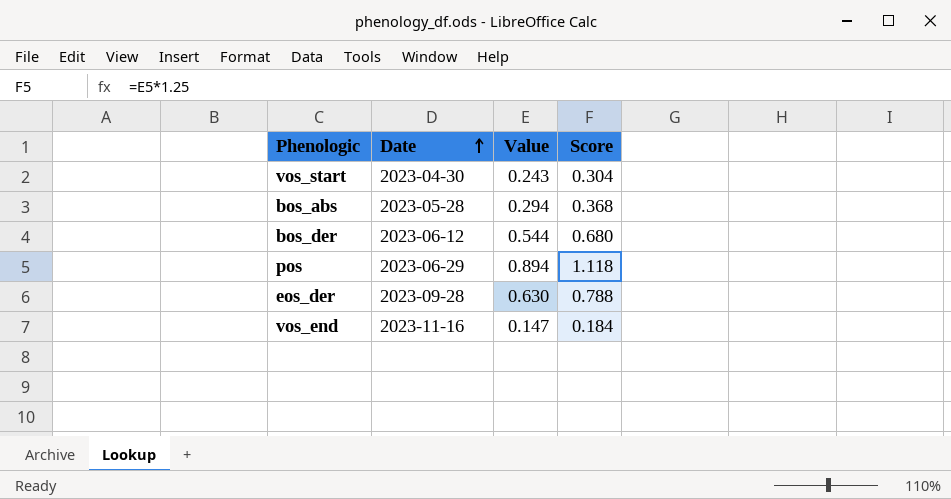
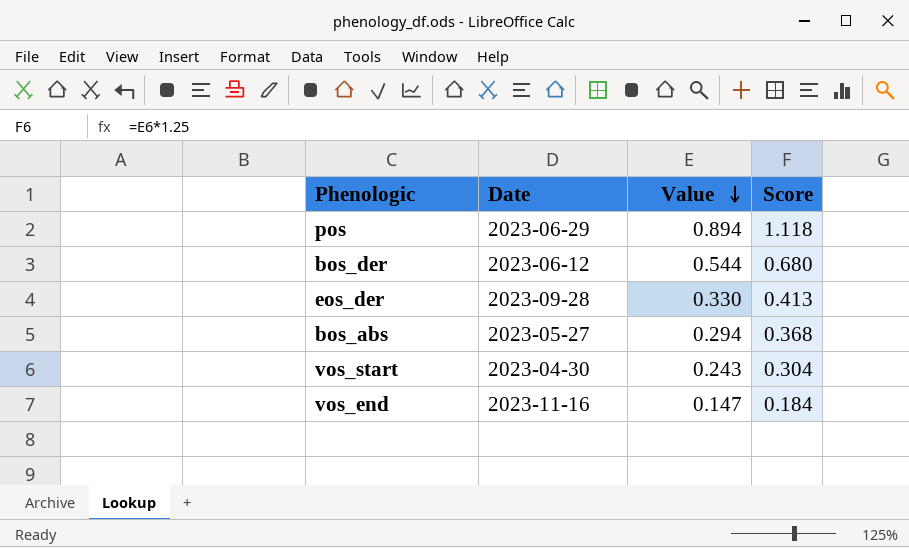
row order: Date ascending -> Value descending
eos_der | Value: 0.630 -> 0.330
eos_der | Score: 0.788 -> 0.413
bos_abs | Date: 2023-05-28 -> 2023-05-27

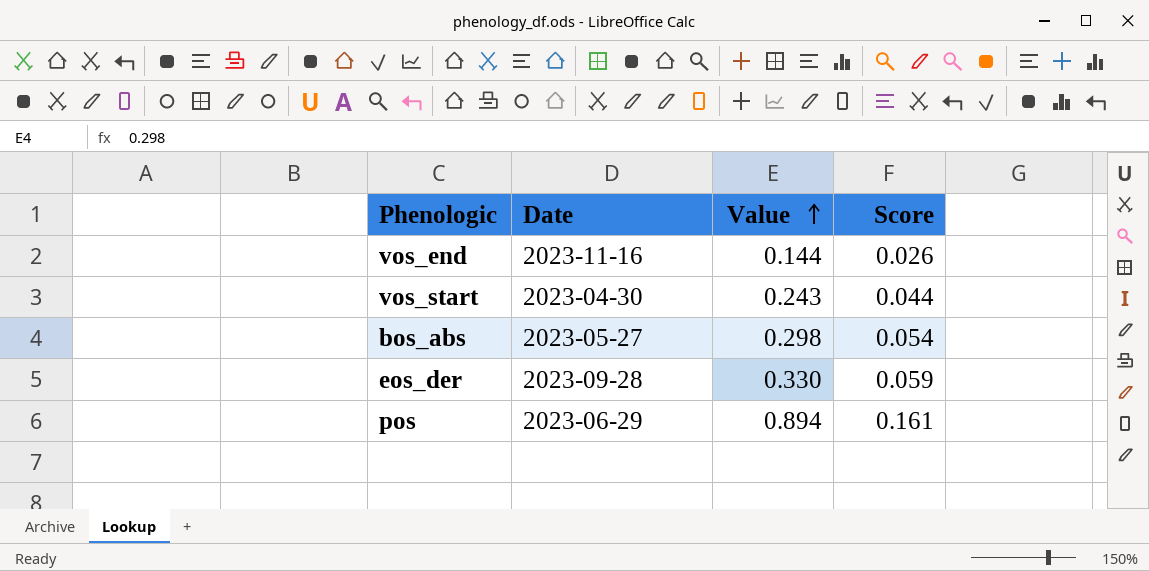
row order: Value descending -> Value ascending
column Score | formula: [Value] * 1.25 -> [Value] * 0.18
row bos_der: 2023-06-12 | 0.544 | 0.680 -> none
vos_end | Value: 0.147 -> 0.144
bos_abs | Value: 0.294 -> 0.298

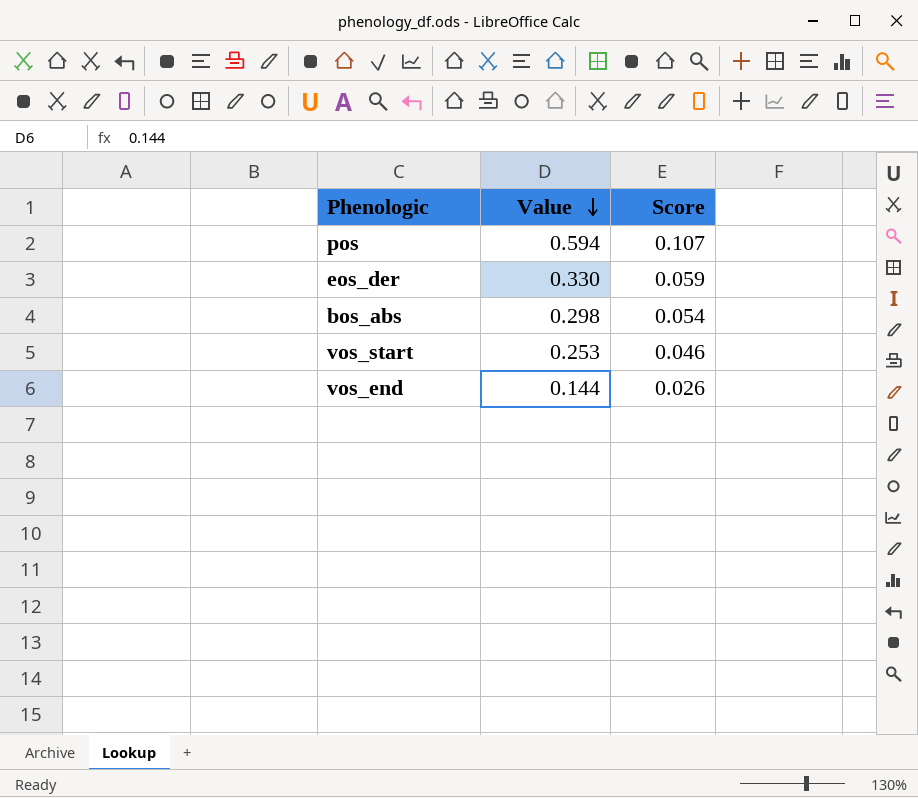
row order: Value ascending -> Value descending
column Date | position: 2 -> none
pos | Value: 0.894 -> 0.594
pos | Score: 0.161 -> 0.107
vos_start | Value: 0.243 -> 0.253
vos_start | Score: 0.044 -> 0.046

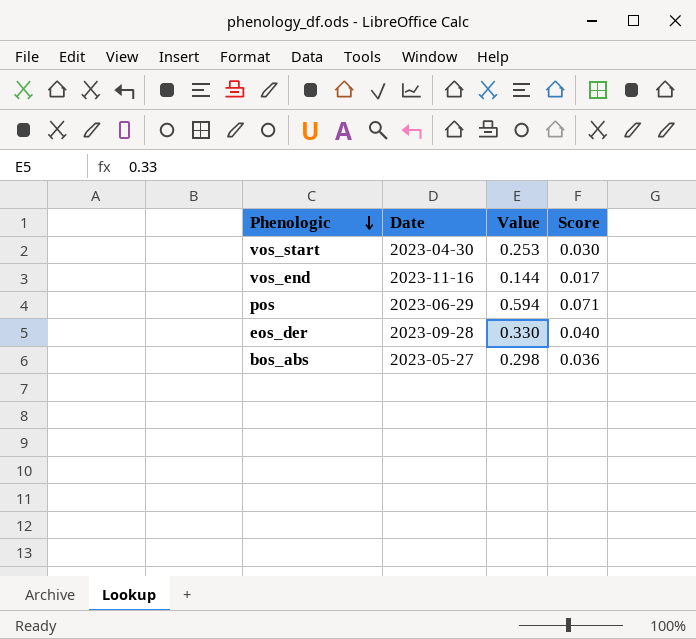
row order: Value descending -> Phenologic descending
column Date | position: none -> 2
column Score | formula: [Value] * 0.18 -> [Value] * 0.12

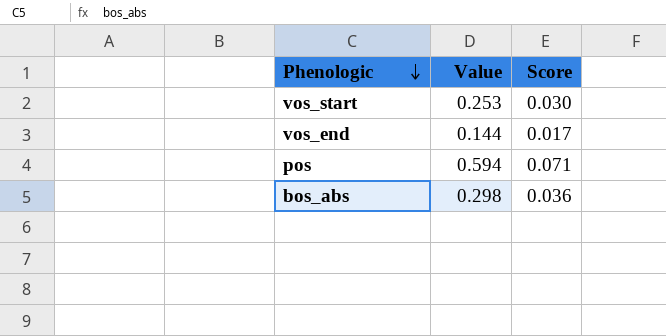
column Date | position: 2 -> none
row eos_der: 2023-09-28 | 0.330 | 0.040 -> none

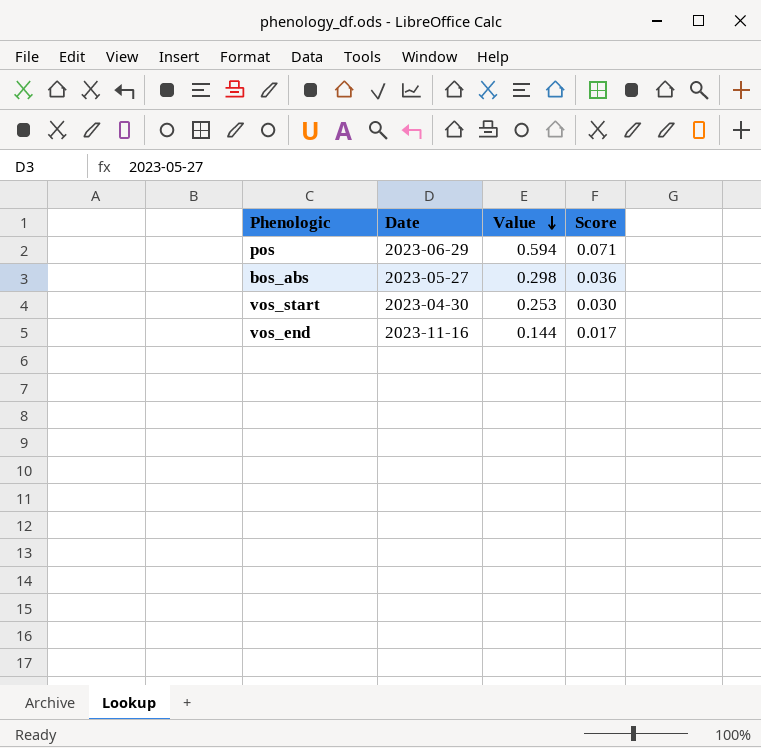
row order: Phenologic descending -> Value descending
column Date | position: none -> 2

